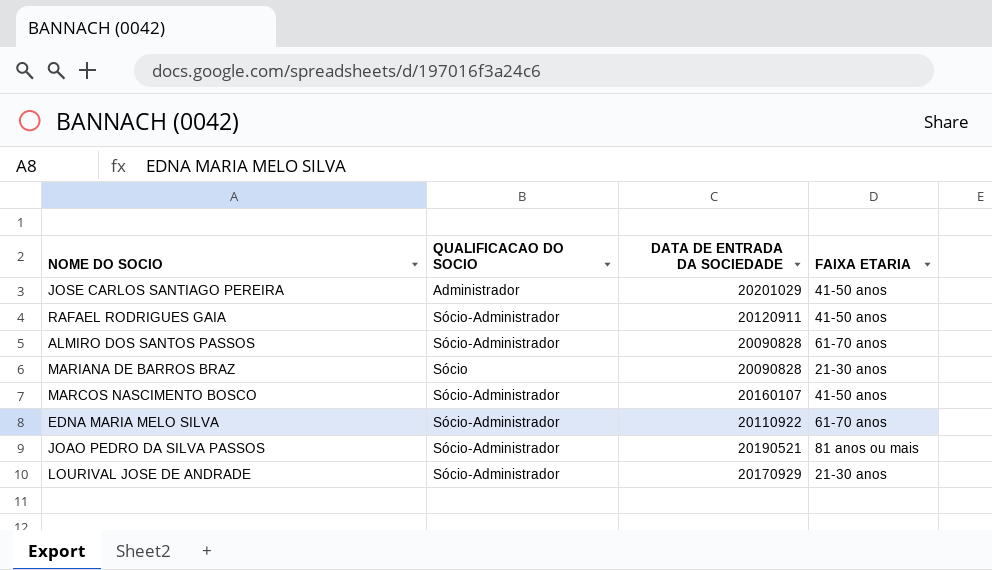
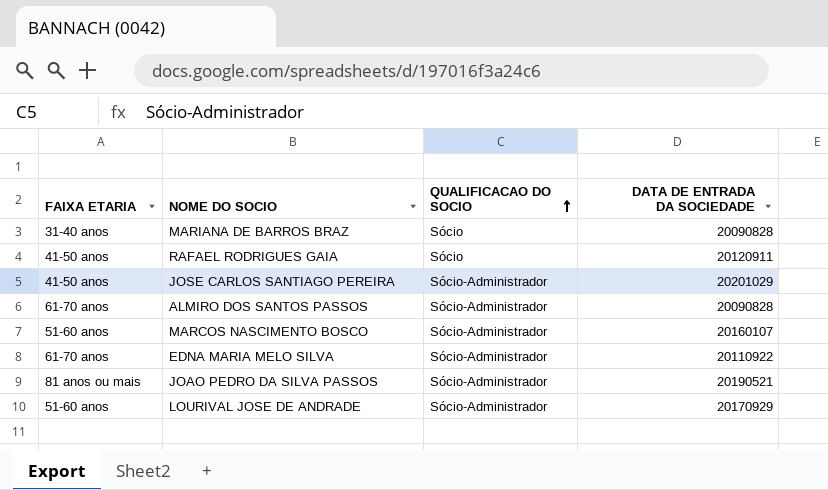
row order: none -> QUALIFICACAO DO SOCIO ascending
column FAIXA ETARIA | position: 4 -> 1
MARIANA DE BARROS BRAZ | FAIXA ETARIA: 21-30 anos -> 31-40 anos
RAFAEL RODRIGUES GAIA | QUALIFICACAO DO SOCIO: Sócio-Administrador -> Sócio
JOSE CARLOS SANTIAGO PEREIRA | QUALIFICACAO DO SOCIO: Administrador -> Sócio-Administrador
MARCOS NASCIMENTO BOSCO | FAIXA ETARIA: 41-50 anos -> 51-60 anos
LOURIVAL JOSE DE ANDRADE | FAIXA ETARIA: 21-30 anos -> 51-60 anos

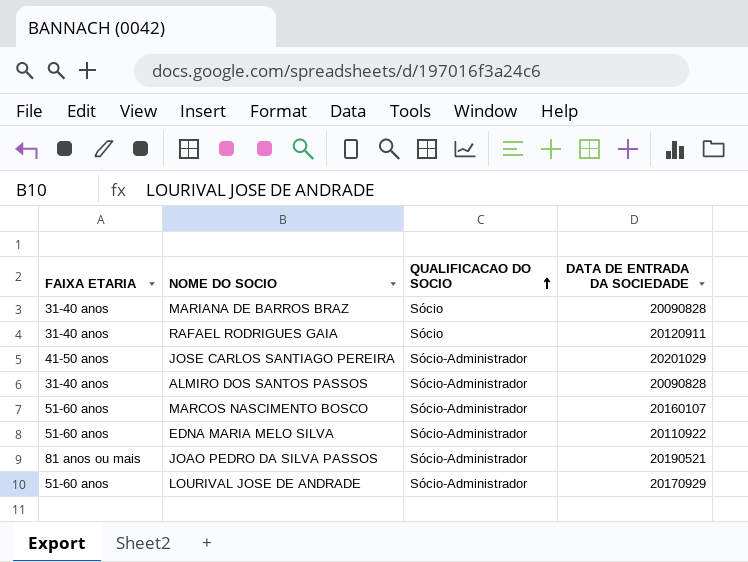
RAFAEL RODRIGUES GAIA | FAIXA ETARIA: 41-50 anos -> 31-40 anos
ALMIRO DOS SANTOS PASSOS | FAIXA ETARIA: 61-70 anos -> 31-40 anos
EDNA MARIA MELO SILVA | FAIXA ETARIA: 61-70 anos -> 51-60 anos

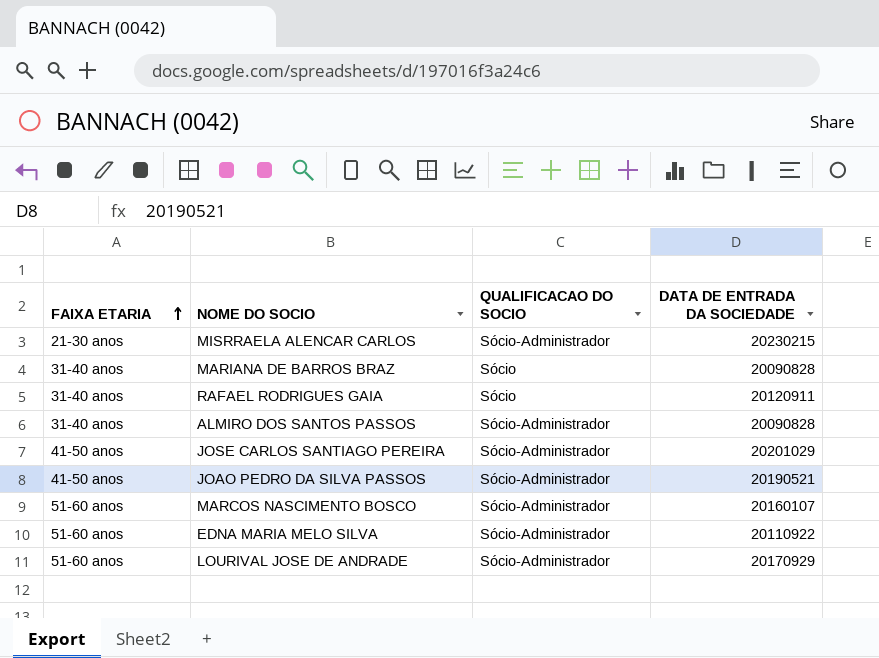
row order: QUALIFICACAO DO SOCIO ascending -> FAIXA ETARIA ascending
row MISRRAELA ALENCAR CARLOS: none -> 21-30 anos | Sócio-Administrador | 20230215
JOAO PEDRO DA SILVA PASSOS | FAIXA ETARIA: 81 anos ou mais -> 41-50 anos

